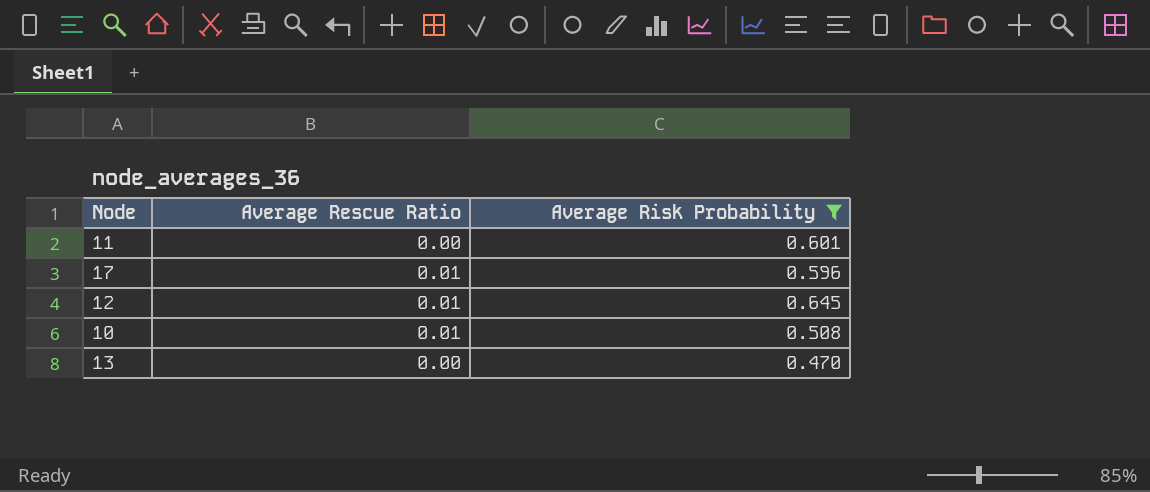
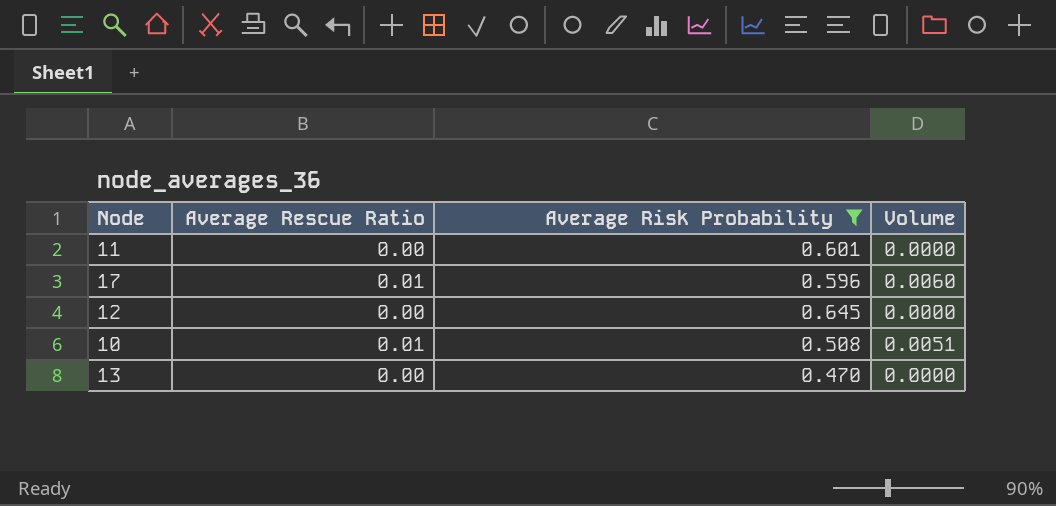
column Volume | formula: none -> [Average Rescue Ratio] * [Average Risk Probability]
12 | Average Rescue Ratio: 0.01 -> 0.00

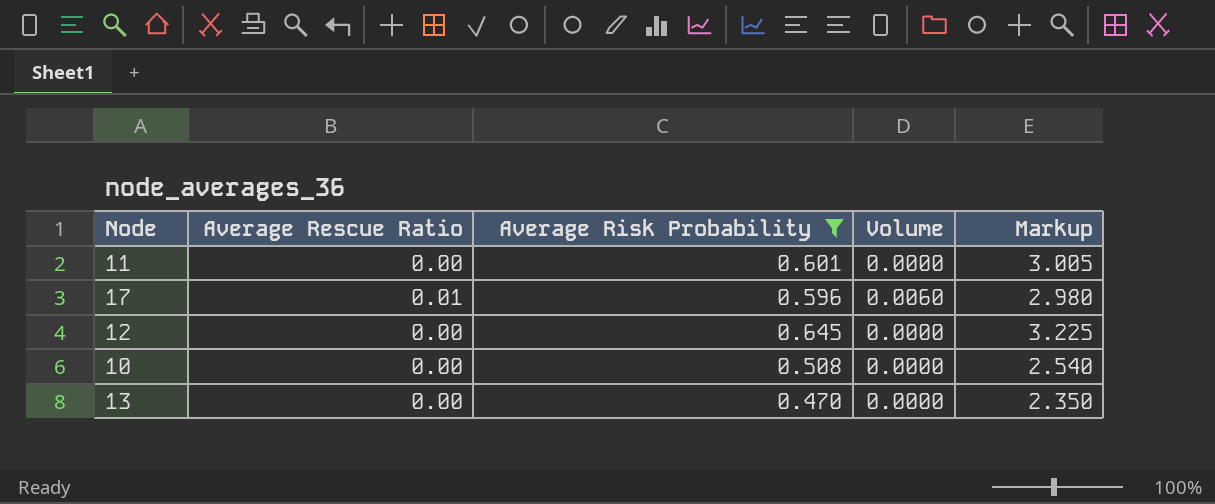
column Markup | formula: none -> [Average Risk Probability] * 5
10 | Average Rescue Ratio: 0.01 -> 0.00
10 | Volume: 0.0051 -> 0.0000

